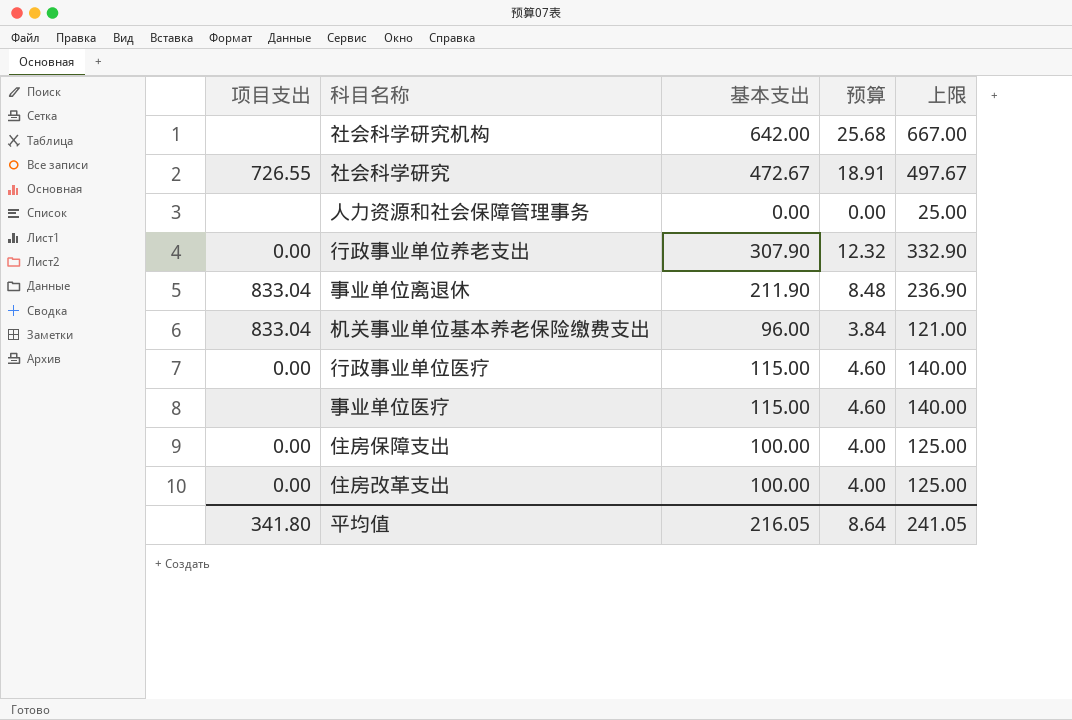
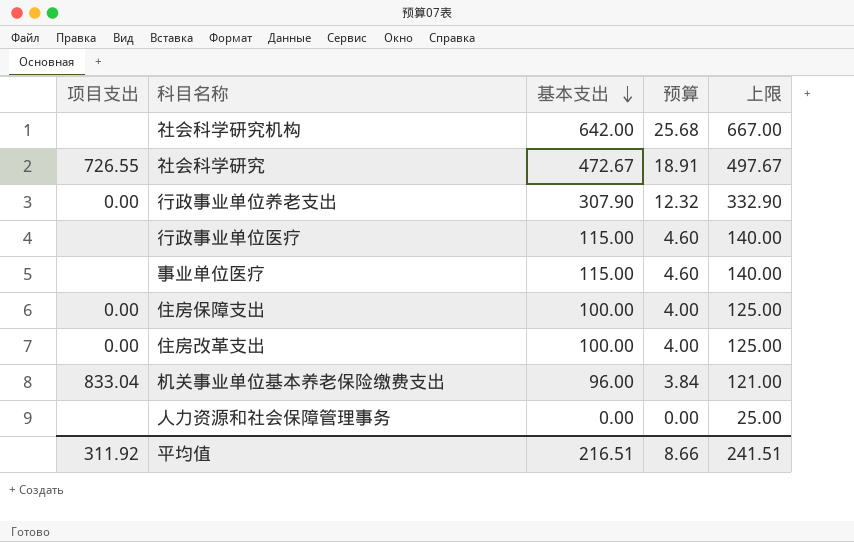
row order: none -> 基本支出 descending
row 事业单位离退休: 833.04 | 211.90 | 8.48 | 236.90 -> none
行政事业单位医疗 | 项目支出: 0.00 -> none
平均值 | 项目支出: 341.80 -> 311.92
平均值 | 基本支出: 216.05 -> 216.51
平均值 | 预算: 8.64 -> 8.66
平均值 | 上限: 241.05 -> 241.51

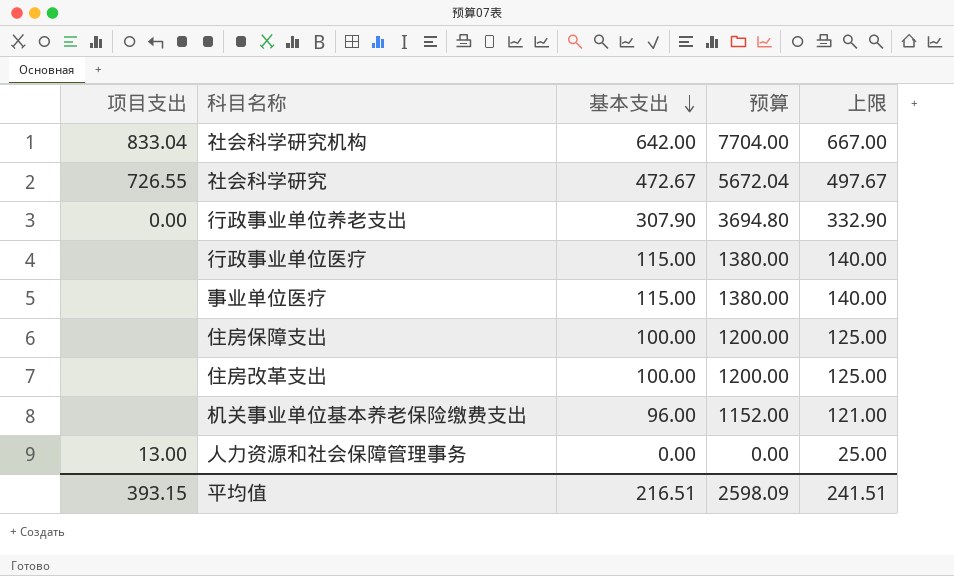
column 预算 | formula: [基本支出] * 0.04 -> [基本支出] * 12
社会科学研究机构 | 项目支出: none -> 833.04
住房保障支出 | 项目支出: 0.00 -> none
住房改革支出 | 项目支出: 0.00 -> none
机关事业单位基本养老保险缴费支出 | 项目支出: 833.04 -> none
人力资源和社会保障管理事务 | 项目支出: none -> 13.00
平均值 | 项目支出: 311.92 -> 393.15
平均值 | 预算: 8.66 -> 2598.09

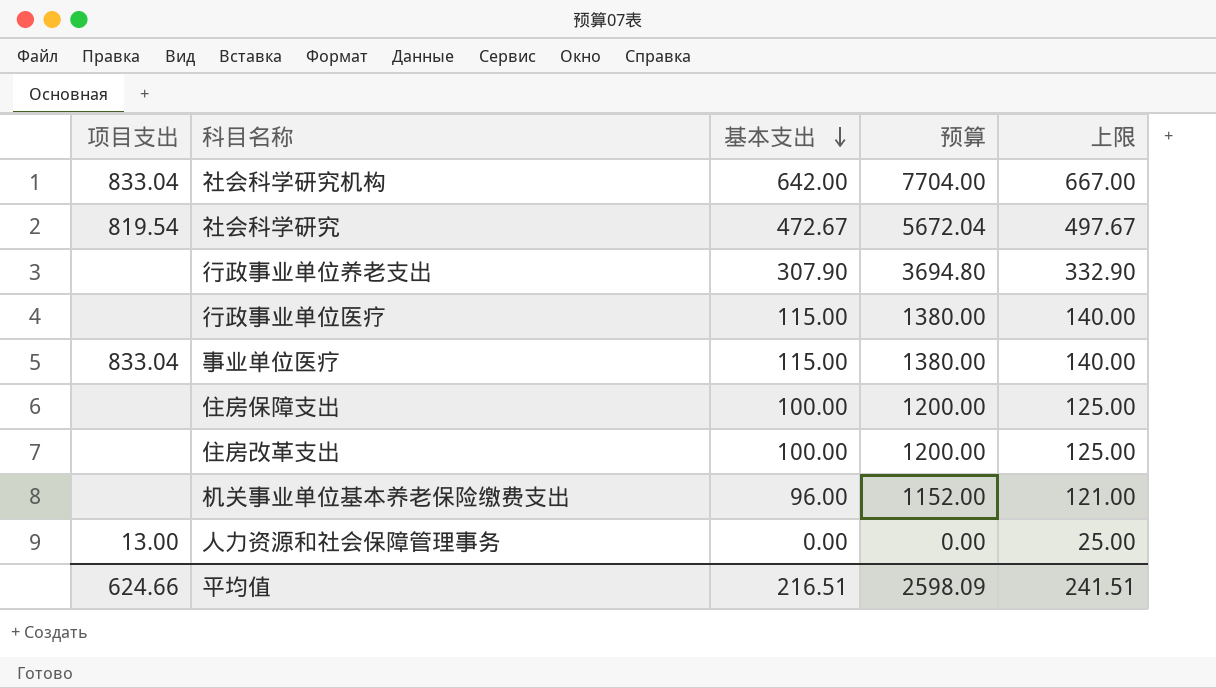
社会科学研究 | 项目支出: 726.55 -> 819.54
行政事业单位养老支出 | 项目支出: 0.00 -> none
事业单位医疗 | 项目支出: none -> 833.04
平均值 | 项目支出: 393.15 -> 624.66

